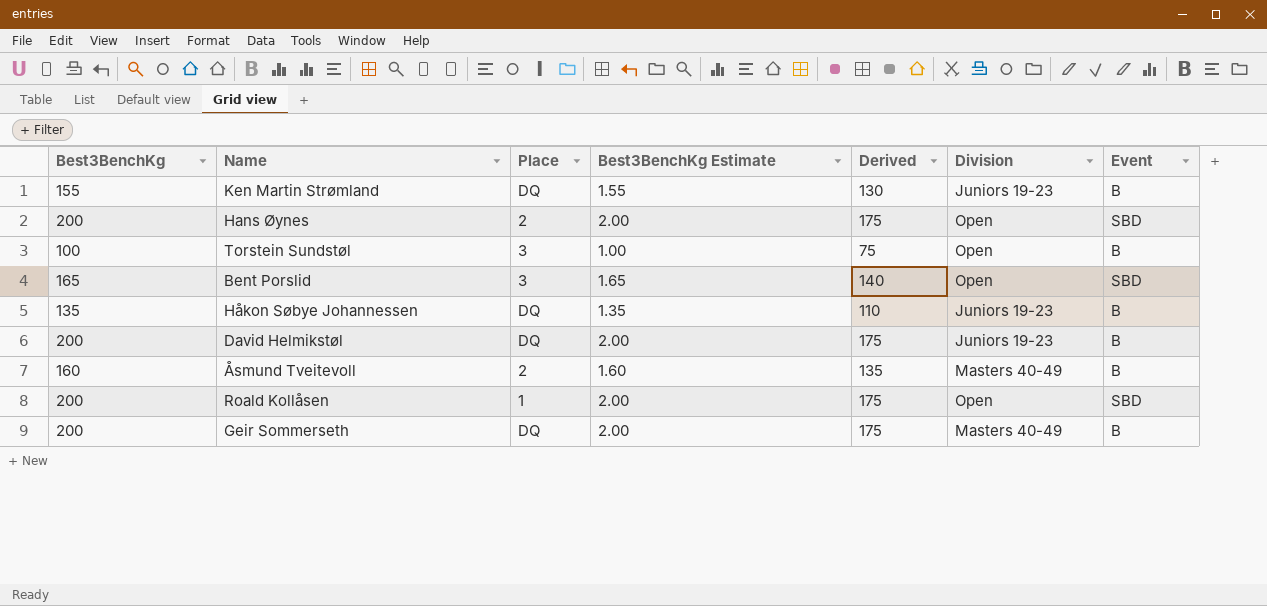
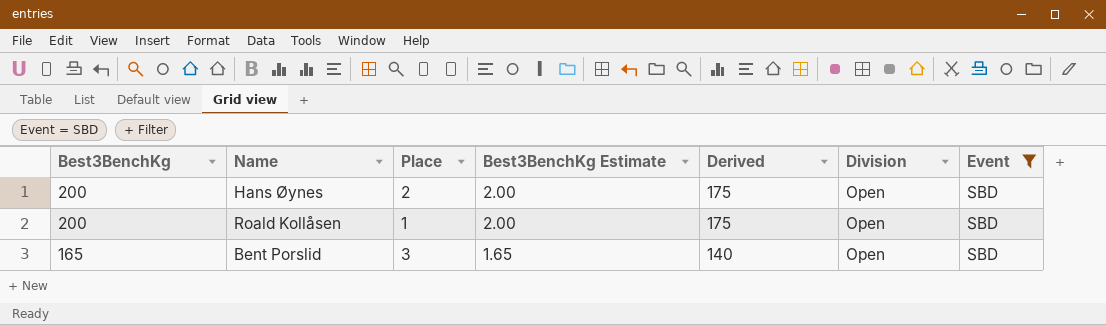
filter: none -> Event = SBD
row order: none -> Best3BenchKg descending

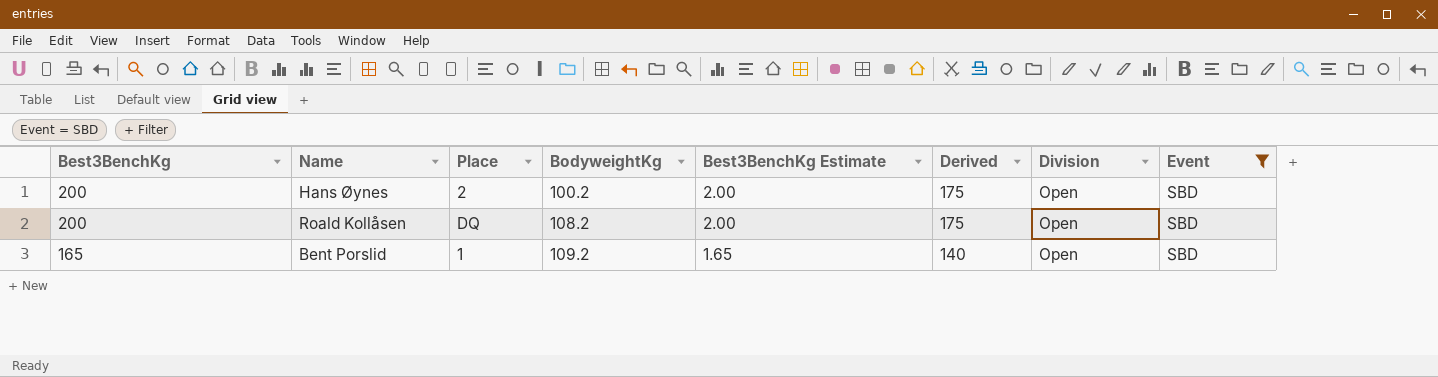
column BodyweightKg | position: none -> 4
Roald Kollåsen | Place: 1 -> DQ
Bent Porslid | Place: 3 -> 1

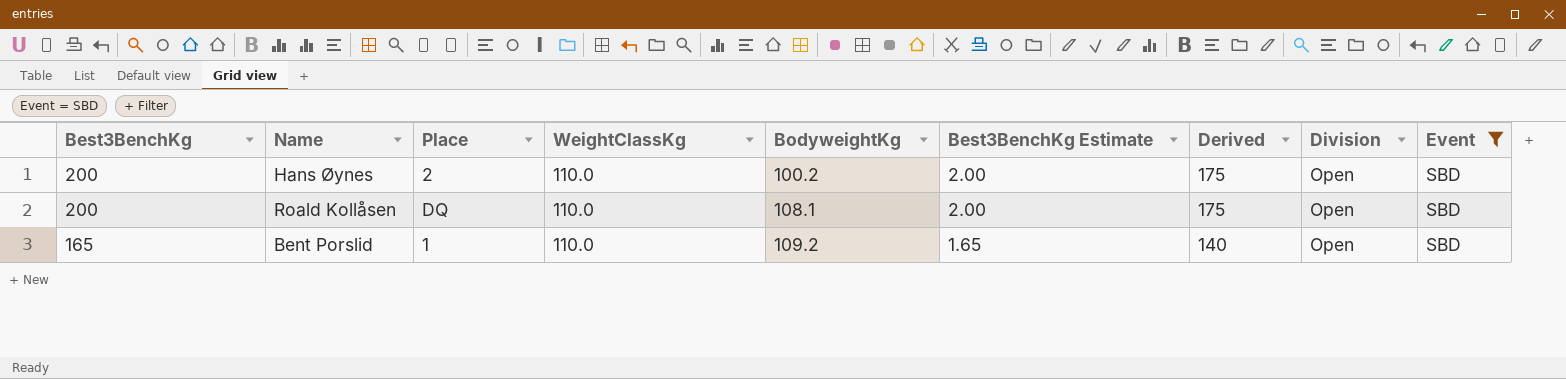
column WeightClassKg | position: none -> 4
Roald Kollåsen | BodyweightKg: 108.2 -> 108.1

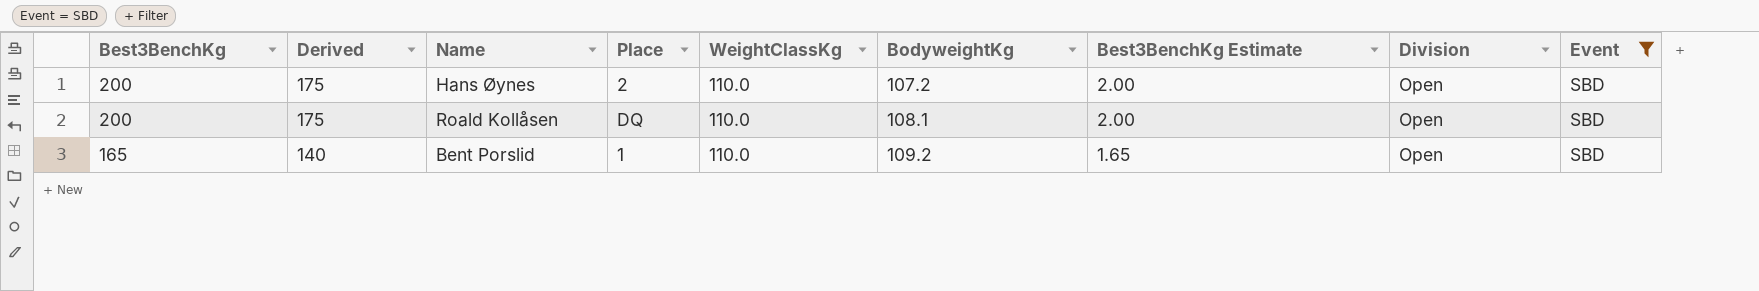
column Derived | position: 7 -> 2
Hans Øynes | BodyweightKg: 100.2 -> 107.2

